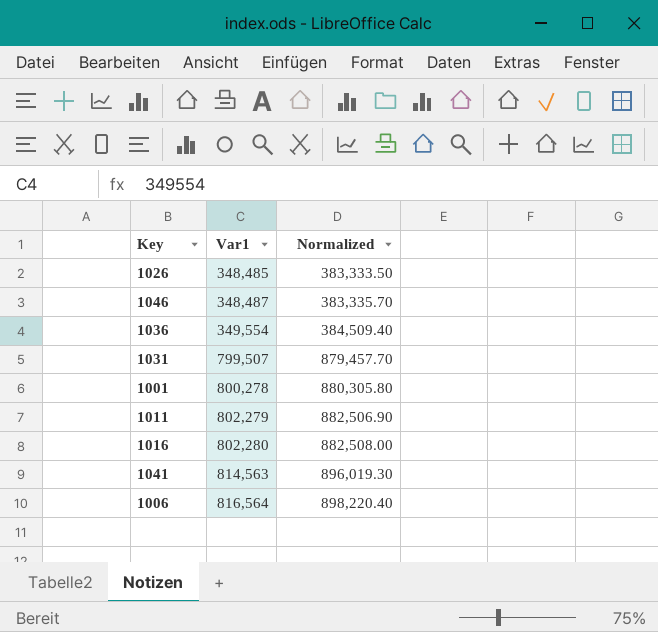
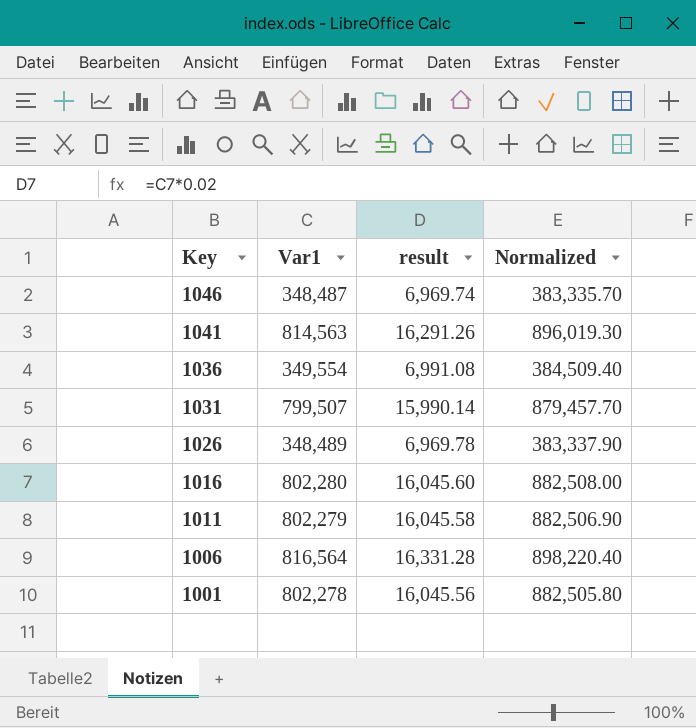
row order: Var1 ascending -> Key descending
column result | formula: none -> [Var1] * 0.02
1026 | Var1: 348,485 -> 348,489
1026 | Normalized: 383,333.50 -> 383,337.90
1001 | Var1: 800,278 -> 802,278
1001 | Normalized: 880,305.80 -> 882,505.80

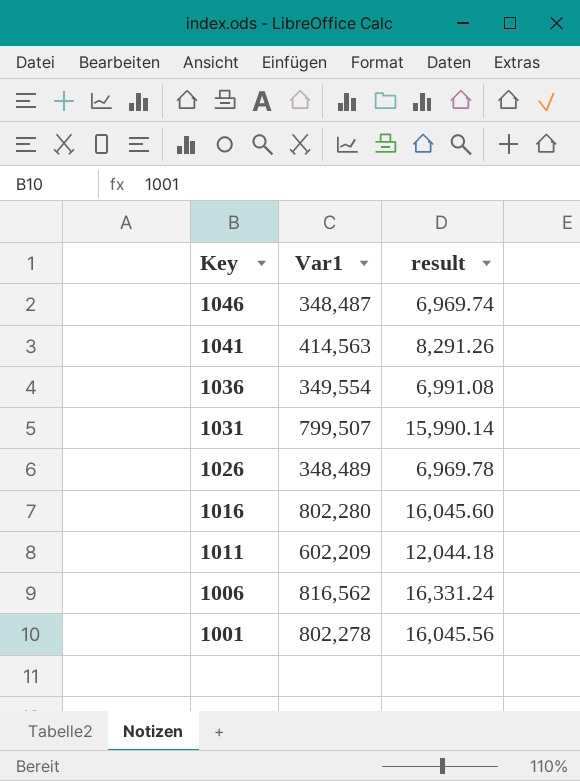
column Normalized | formula: [Var1] * 1.1 -> none
1041 | Var1: 814,563 -> 414,563
1041 | result: 16,291.26 -> 8,291.26
1011 | Var1: 802,279 -> 602,209
1011 | result: 16,045.58 -> 12,044.18
1006 | Var1: 816,564 -> 816,562
1006 | result: 16,331.28 -> 16,331.24

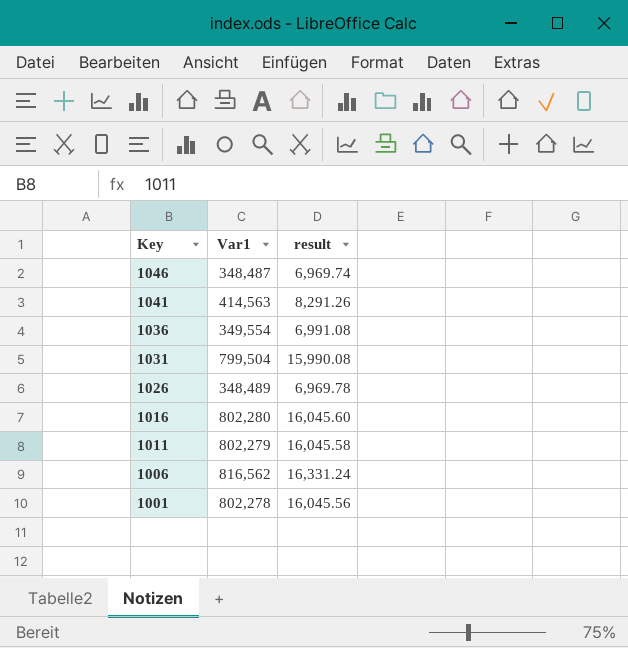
1031 | Var1: 799,507 -> 799,504
1031 | result: 15,990.14 -> 15,990.08
1011 | Var1: 602,209 -> 802,279
1011 | result: 12,044.18 -> 16,045.58

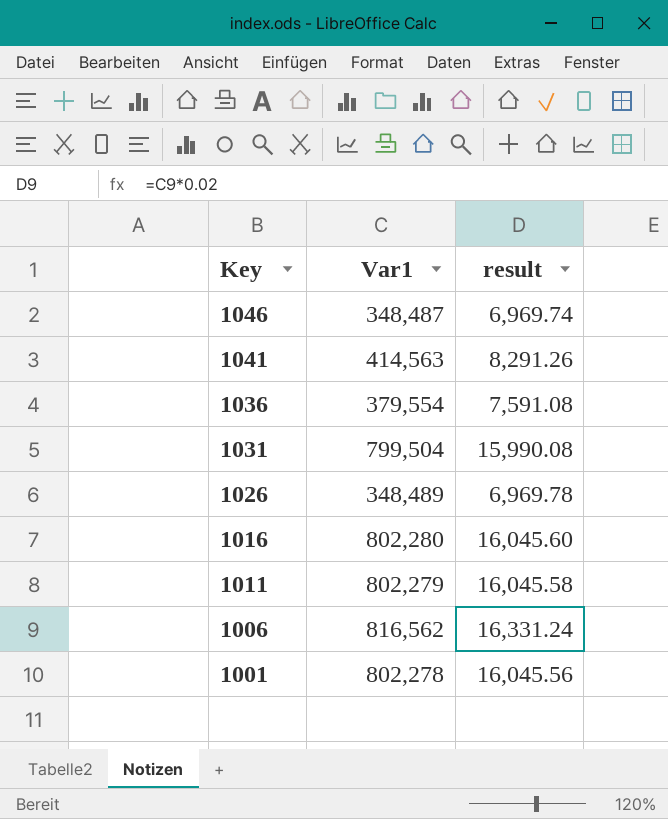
1036 | Var1: 349,554 -> 379,554
1036 | result: 6,991.08 -> 7,591.08

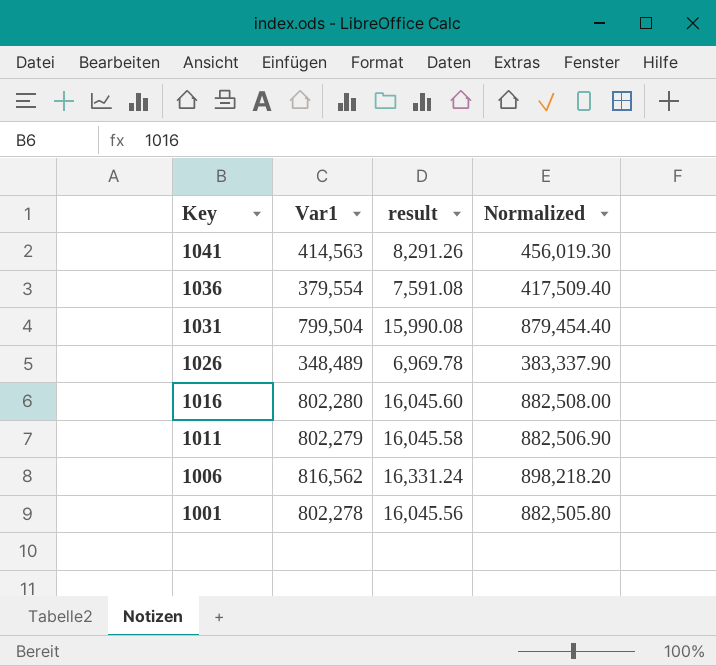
column Normalized | formula: none -> [Var1] * 1.1
row 1046: 348,487 | 6,969.74 -> none

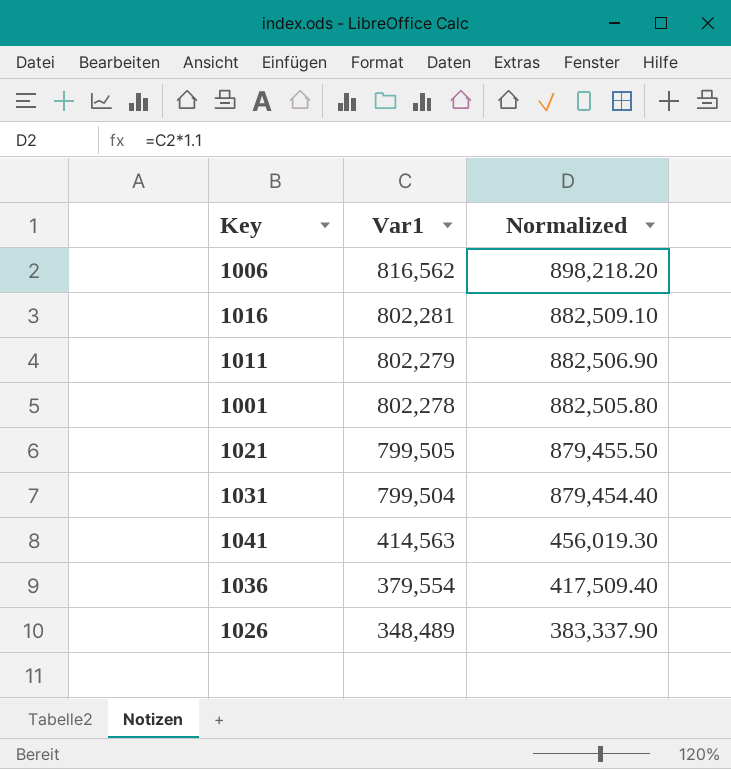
row order: Key descending -> Var1 descending
column result | formula: [Var1] * 0.02 -> none
1016 | Var1: 802,280 -> 802,281
1016 | Normalized: 882,508.00 -> 882,509.10
row 1021: none -> 799,505 | 879,455.50

